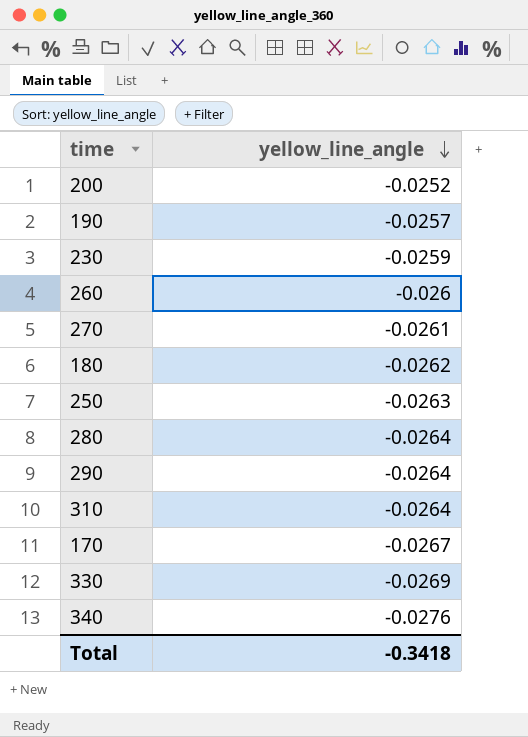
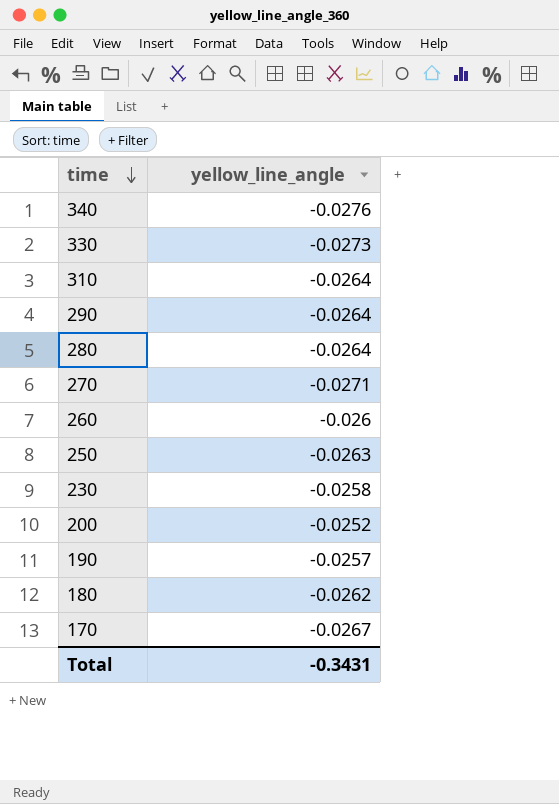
row order: yellow_line_angle descending -> time descending
330 | yellow_line_angle: -0.0269 -> -0.0273
270 | yellow_line_angle: -0.0261 -> -0.0271
230 | yellow_line_angle: -0.0259 -> -0.0258
Total | yellow_line_angle: -0.3418 -> -0.3431

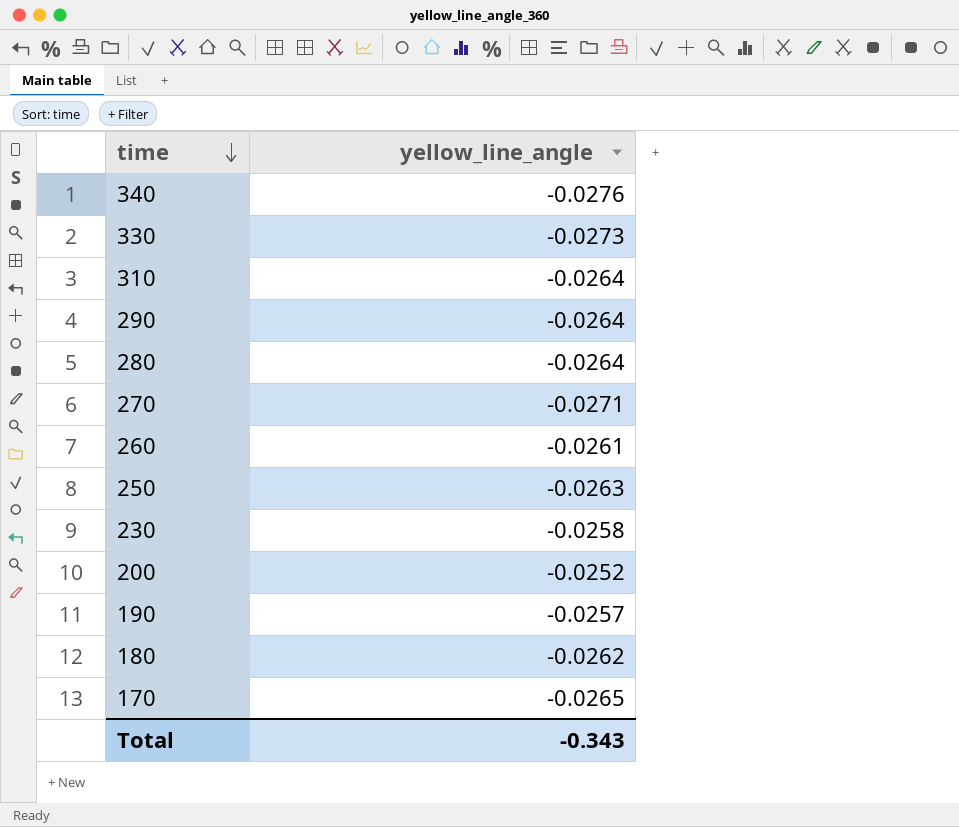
260 | yellow_line_angle: -0.026 -> -0.0261
170 | yellow_line_angle: -0.0267 -> -0.0265
Total | yellow_line_angle: -0.3431 -> -0.343

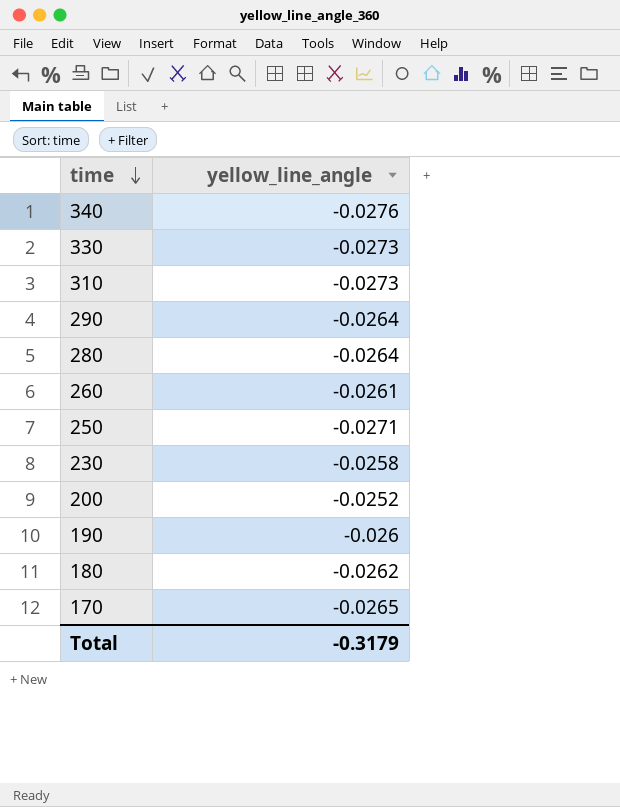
row 270: -0.0271 -> none
310 | yellow_line_angle: -0.0264 -> -0.0273
250 | yellow_line_angle: -0.0263 -> -0.0271
190 | yellow_line_angle: -0.0257 -> -0.026
Total | yellow_line_angle: -0.343 -> -0.3179

